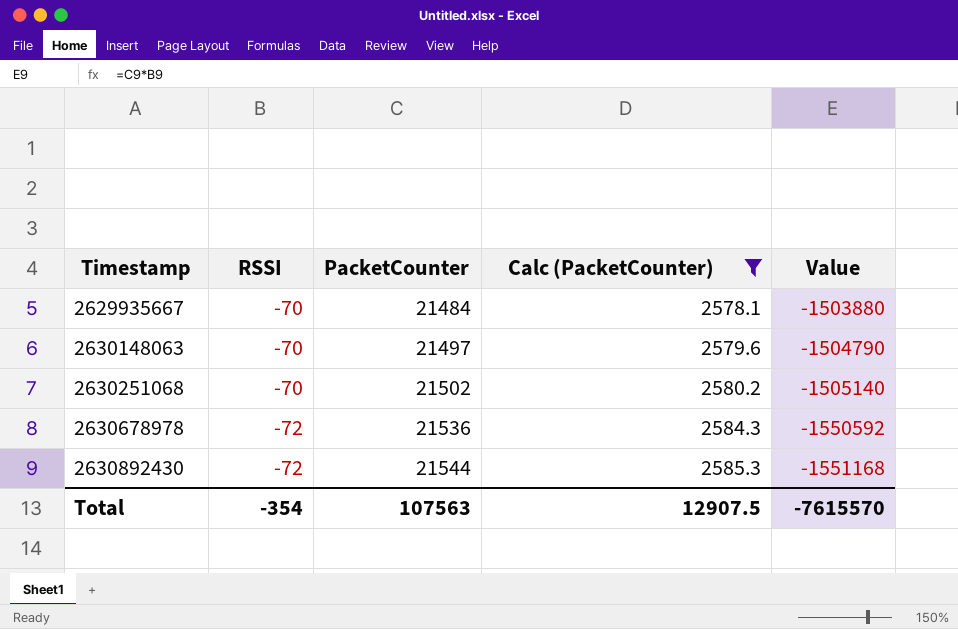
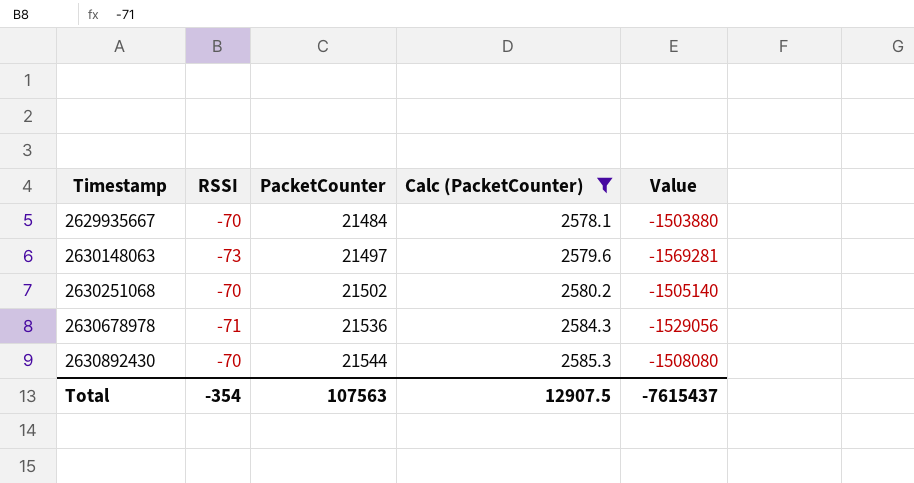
2630148063 | RSSI: -70 -> -73
2630148063 | Value: -1504790 -> -1569281
2630678978 | RSSI: -72 -> -71
2630678978 | Value: -1550592 -> -1529056
2630892430 | RSSI: -72 -> -70
2630892430 | Value: -1551168 -> -1508080
Total | Value: -7615570 -> -7615437

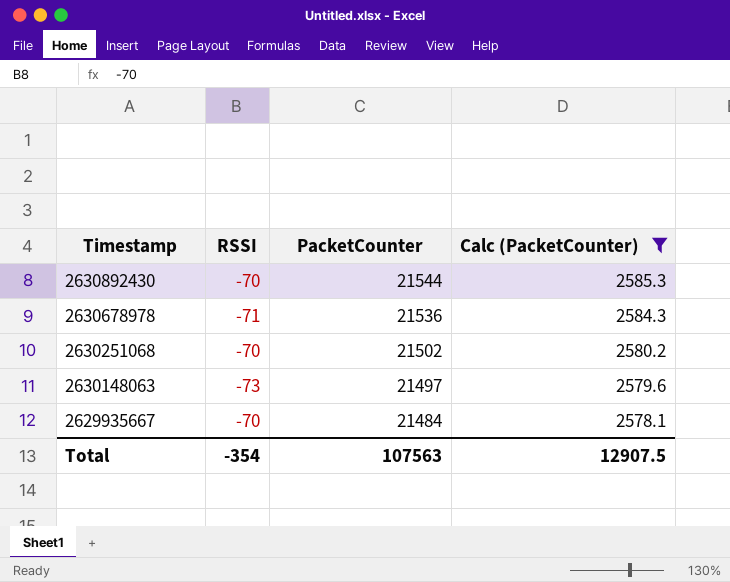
row order: Timestamp ascending -> Timestamp descending
column Value | formula: [RSSI] * [PacketCounter] -> none

